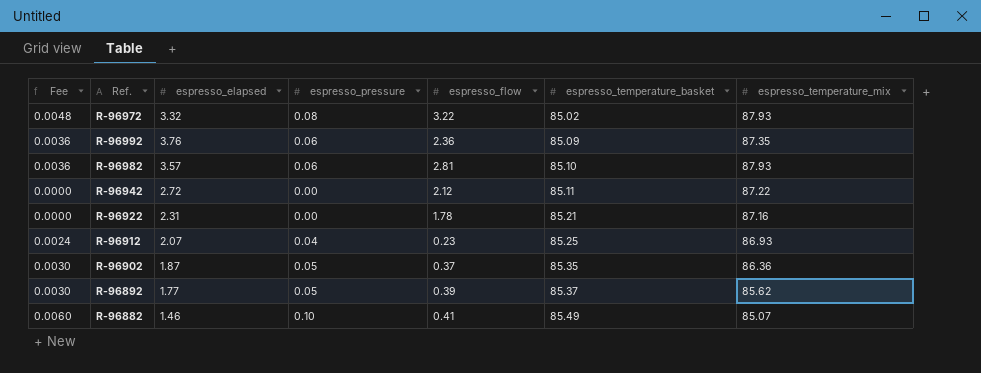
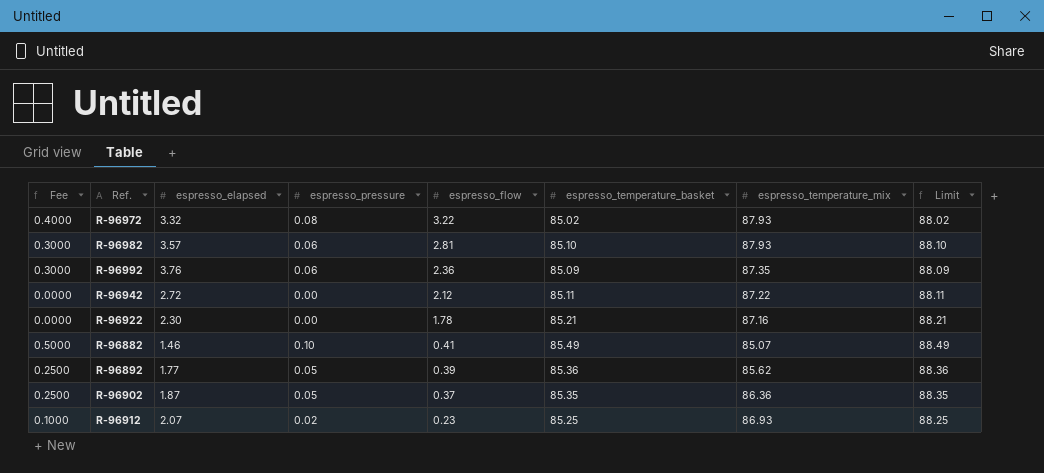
row order: espresso_temperature_basket ascending -> espresso_flow descending
column Fee | formula: [espresso_pressure] * 0.06 -> [espresso_pressure] * 5
column Limit | formula: none -> [espresso_temperature_basket] + 3
R-96922 | espresso_elapsed: 2.31 -> 2.30
R-96892 | espresso_temperature_basket: 85.37 -> 85.36
R-96912 | espresso_pressure: 0.04 -> 0.02

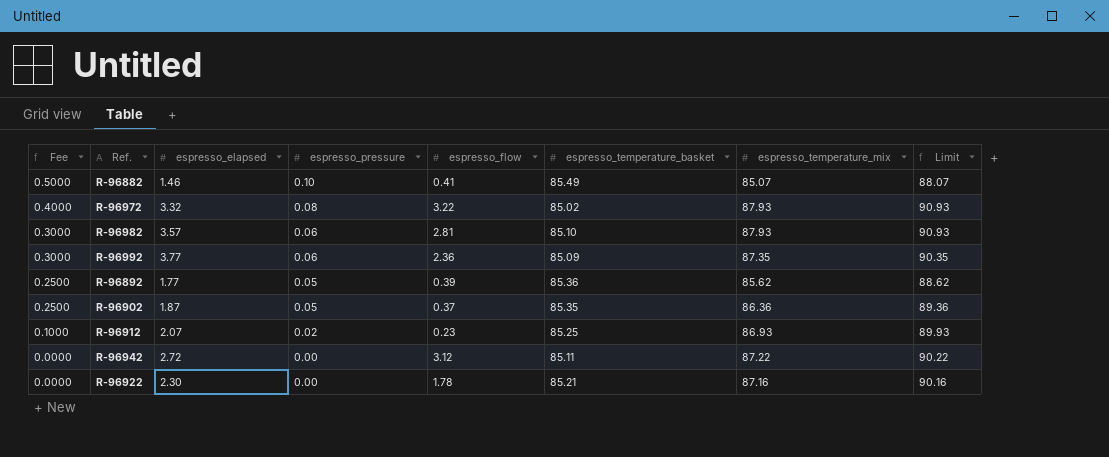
row order: espresso_flow descending -> Fee descending
column Limit | formula: [espresso_temperature_basket] + 3 -> [espresso_temperature_mix] + 3
R-96992 | espresso_elapsed: 3.76 -> 3.77
R-96942 | espresso_flow: 2.12 -> 3.12

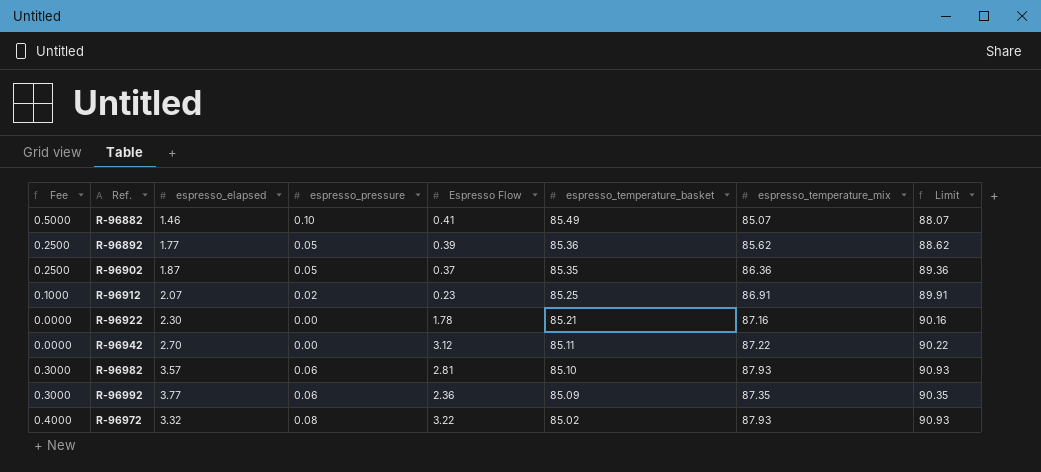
row order: Fee descending -> espresso_temperature_basket descending
column name: espresso_flow -> Espresso Flow
R-96912 | espresso_temperature_mix: 86.93 -> 86.91
R-96912 | Limit: 89.93 -> 89.91
R-96942 | espresso_elapsed: 2.72 -> 2.70

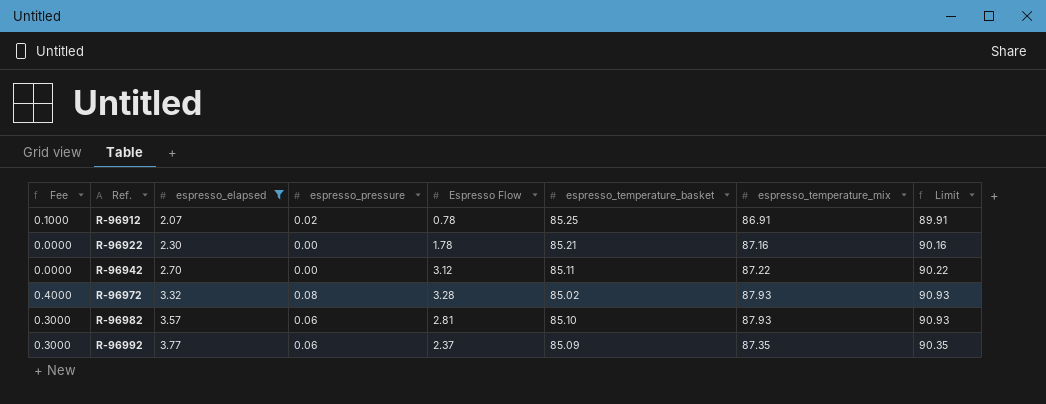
filter: none -> espresso_elapsed >= 2.07
row order: espresso_temperature_basket descending -> Ref. ascending
R-96912 | Espresso Flow: 0.23 -> 0.78
R-96972 | Espresso Flow: 3.22 -> 3.28
R-96992 | Espresso Flow: 2.36 -> 2.37

